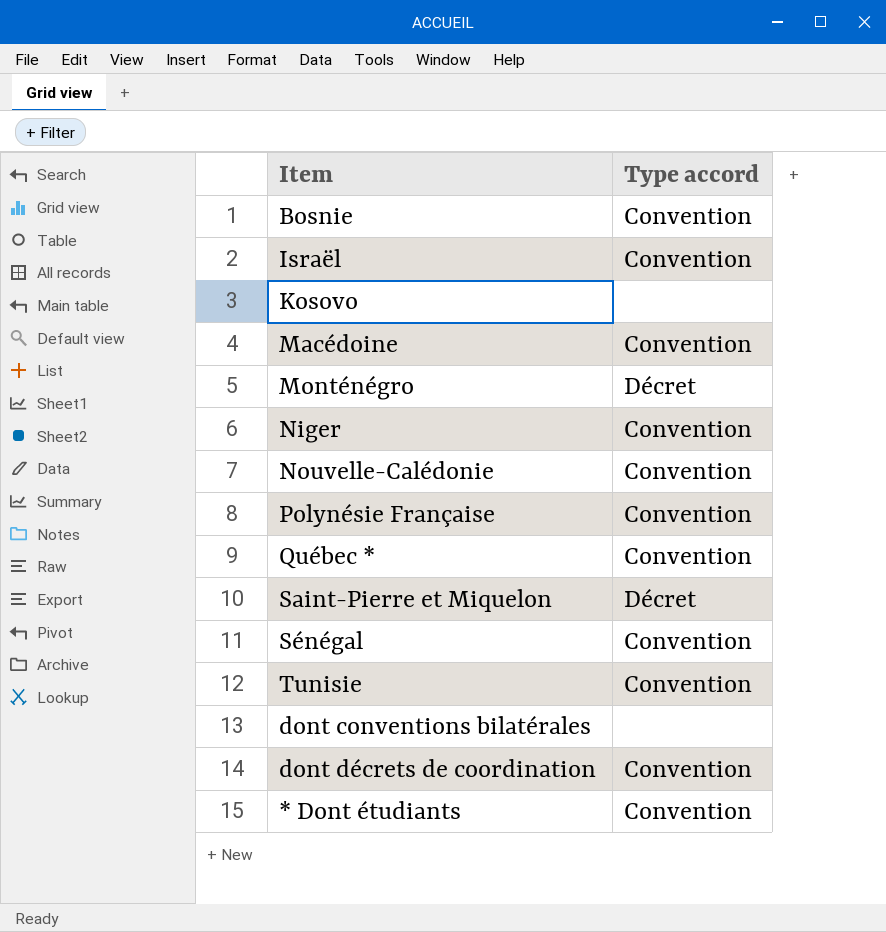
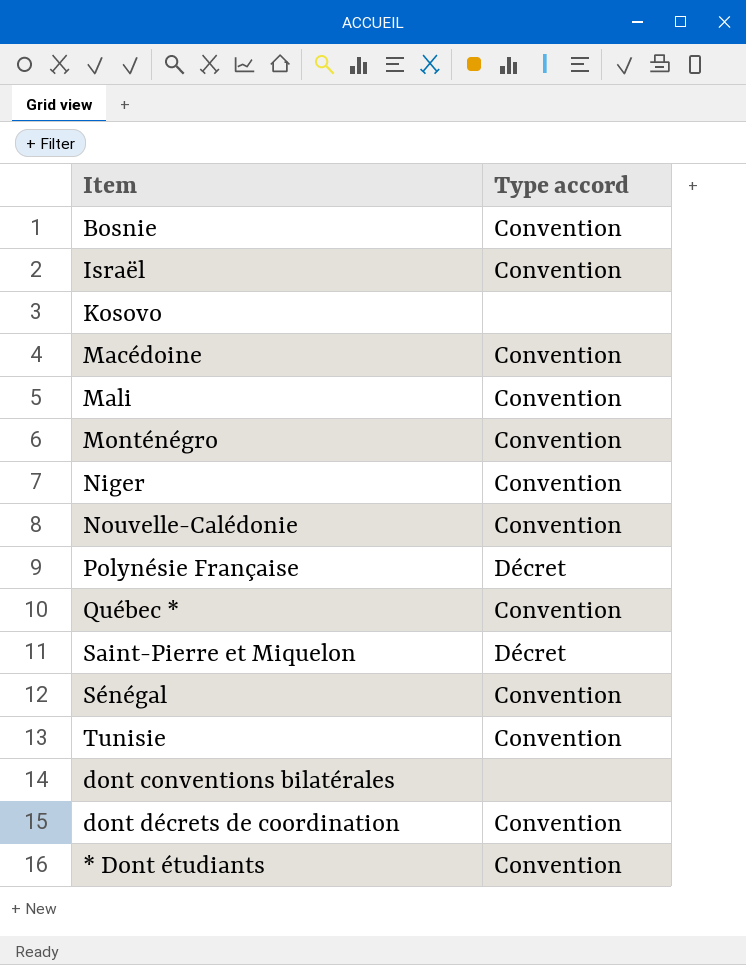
row Mali: none -> Convention
Monténégro | Type accord: Décret -> Convention
Polynésie Française | Type accord: Convention -> Décret

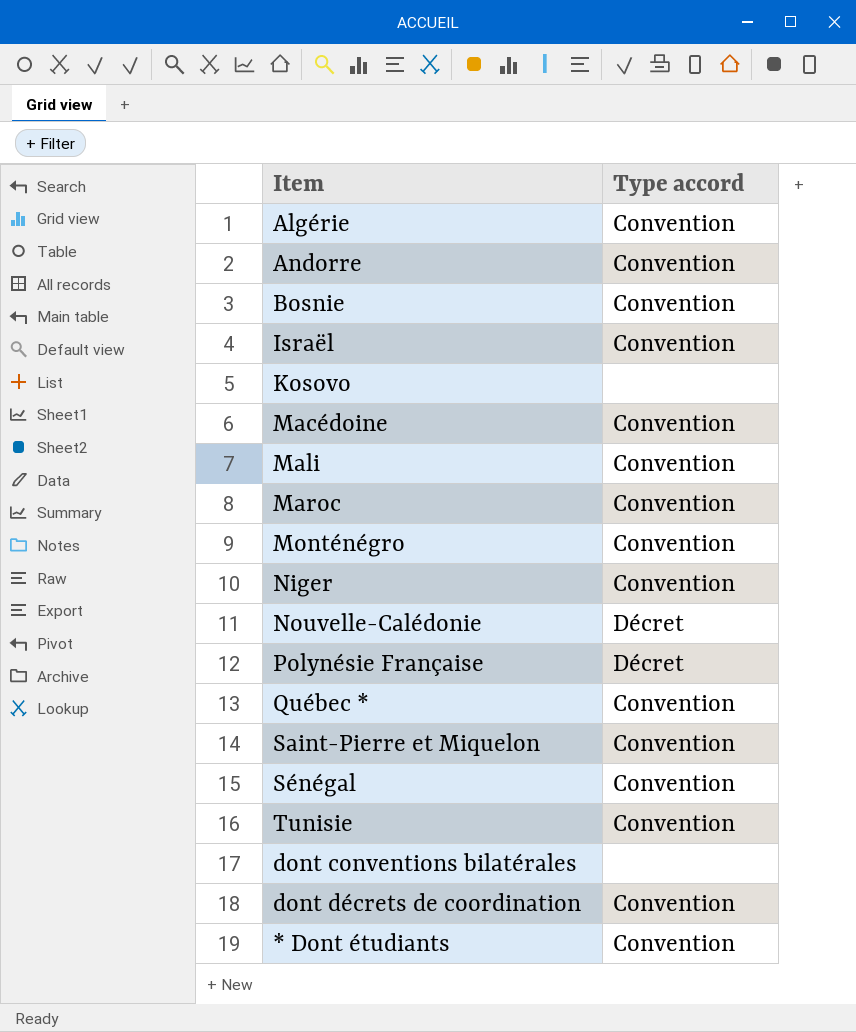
row Algérie: none -> Convention
row Andorre: none -> Convention
row Maroc: none -> Convention
Nouvelle-Calédonie | Type accord: Convention -> Décret
Saint-Pierre et Miquelon | Type accord: Décret -> Convention

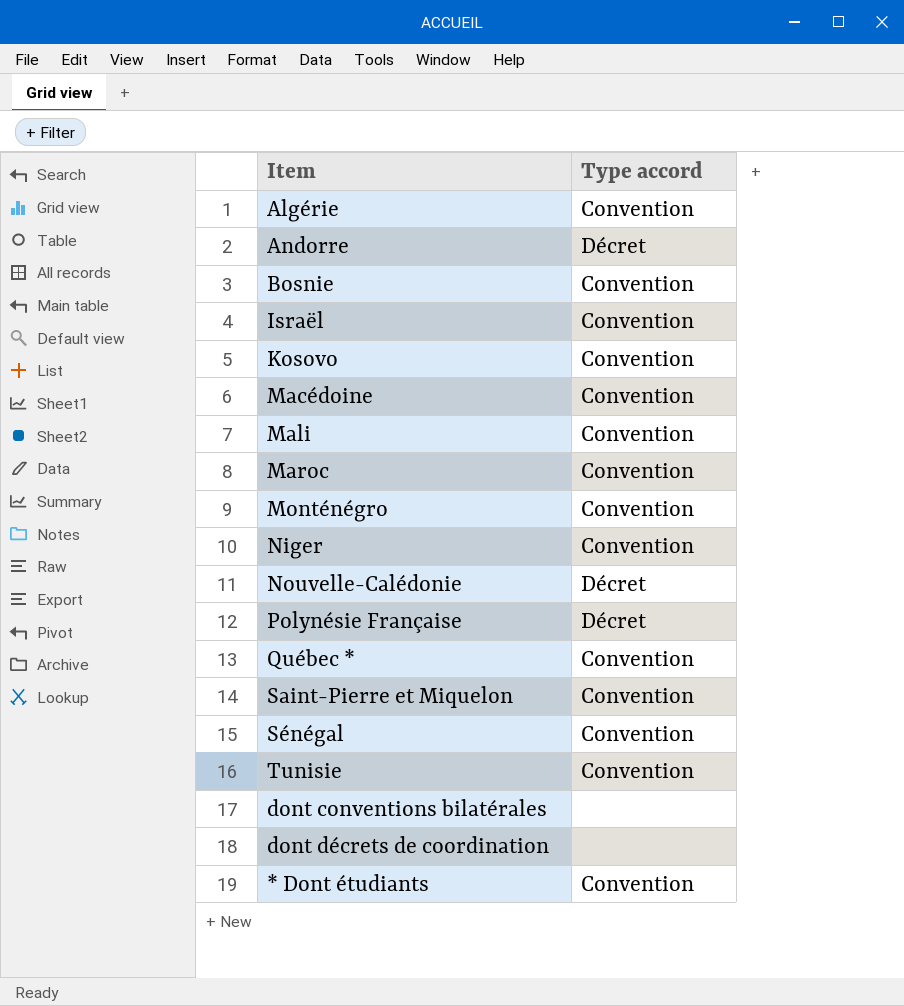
Andorre | Type accord: Convention -> Décret
Kosovo | Type accord: none -> Convention
dont décrets de coordination | Type accord: Convention -> none

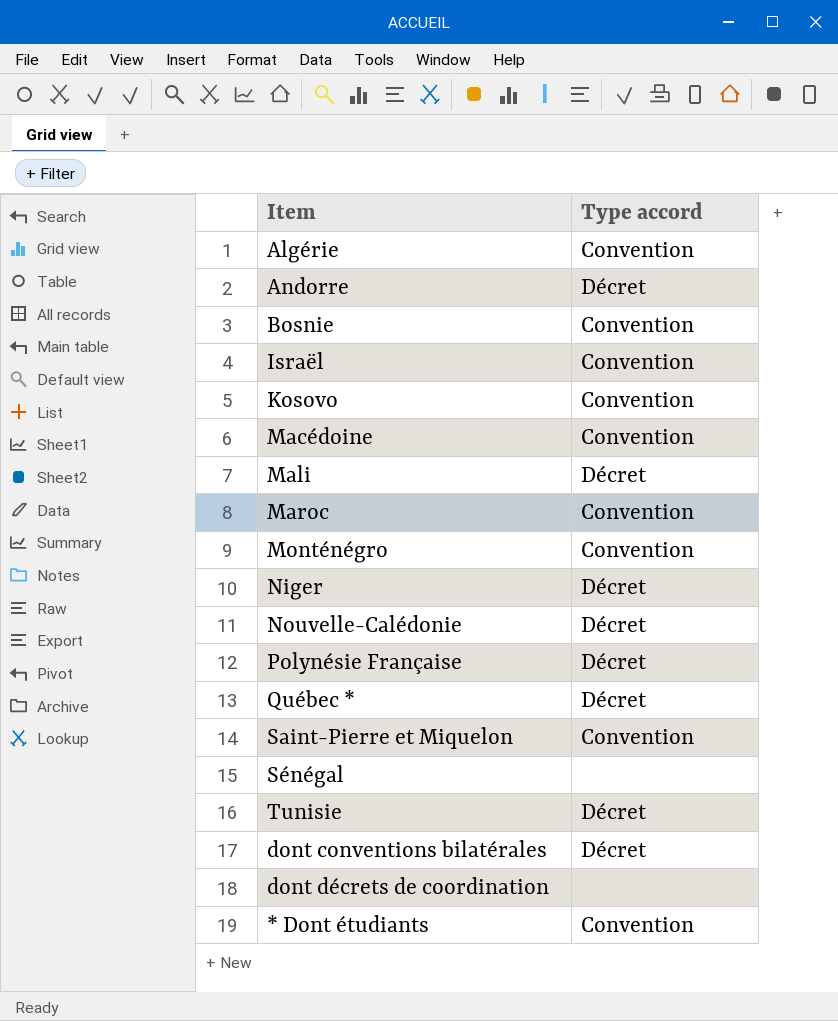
Mali | Type accord: Convention -> Décret
Niger | Type accord: Convention -> Décret
Québec * | Type accord: Convention -> Décret
Sénégal | Type accord: Convention -> none
Tunisie | Type accord: Convention -> Décret
dont conventions bilatérales | Type accord: none -> Décret

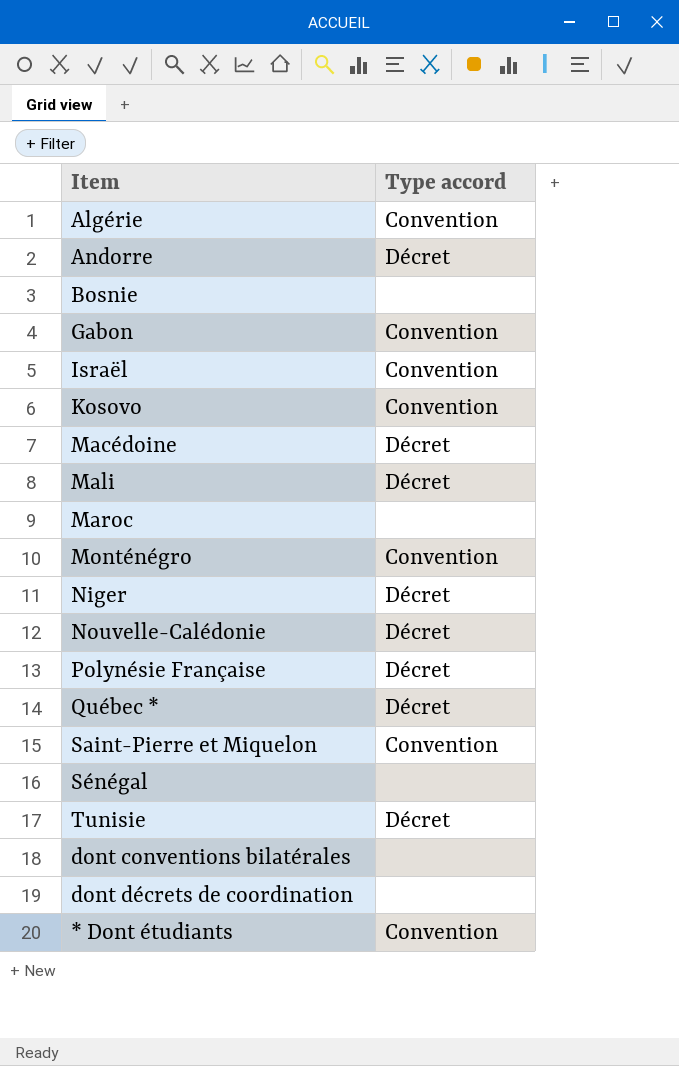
Bosnie | Type accord: Convention -> none
row Gabon: none -> Convention
Macédoine | Type accord: Convention -> Décret
Maroc | Type accord: Convention -> none
dont conventions bilatérales | Type accord: Décret -> none

